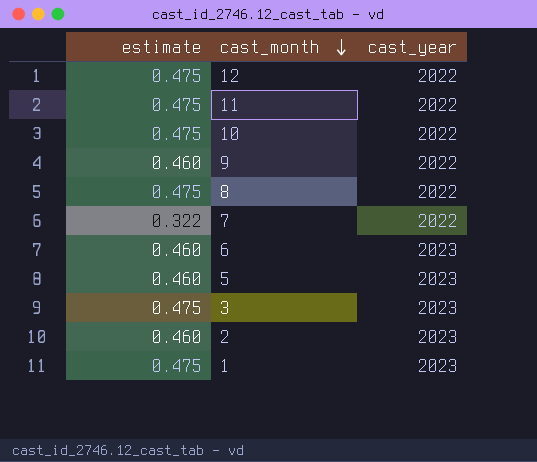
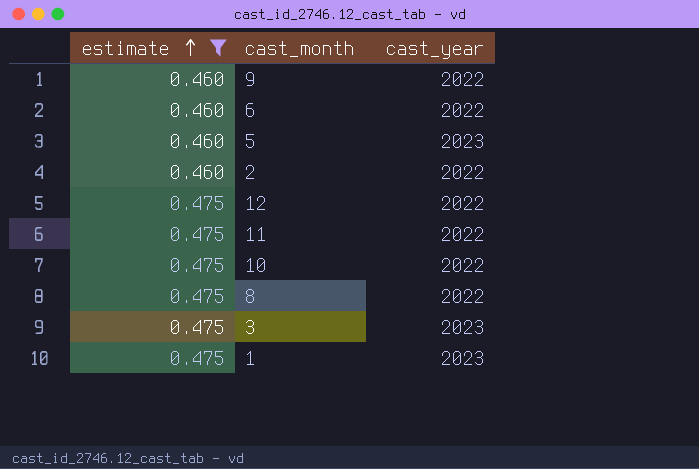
filter: none -> estimate != 0.322
row order: cast_month descending -> estimate ascending
6 | cast_year: 2023 -> 2022
2 | cast_year: 2023 -> 2022

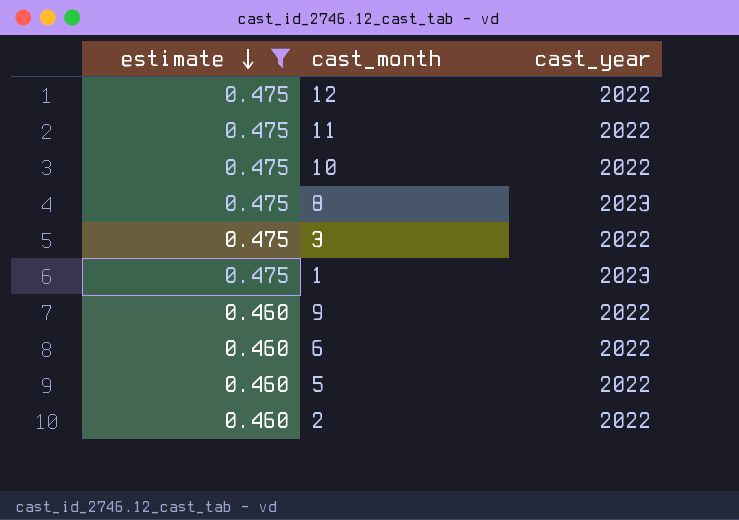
row order: estimate ascending -> estimate descending
8 | cast_year: 2022 -> 2023
3 | cast_year: 2023 -> 2022
5 | cast_year: 2023 -> 2022

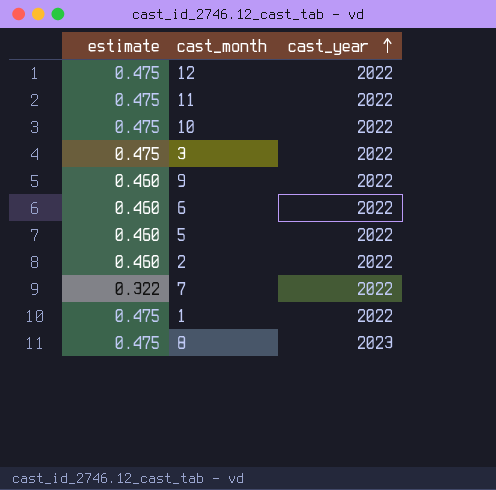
filter: estimate != 0.322 -> none
row order: estimate descending -> cast_year ascending
1 | cast_year: 2023 -> 2022

